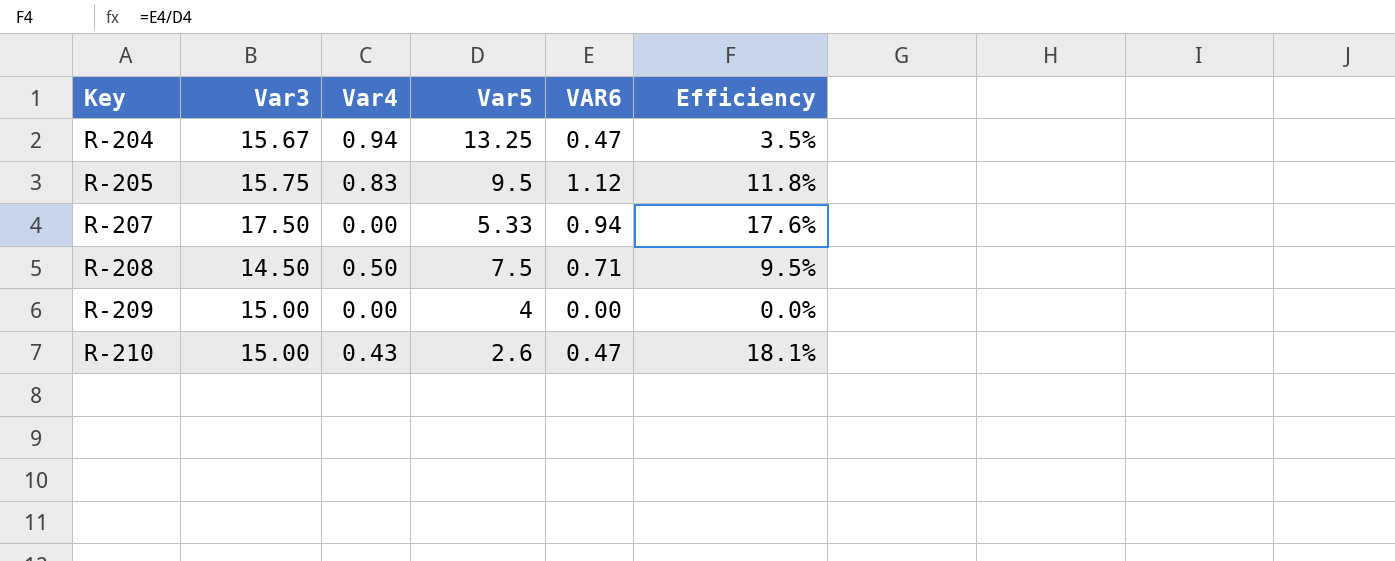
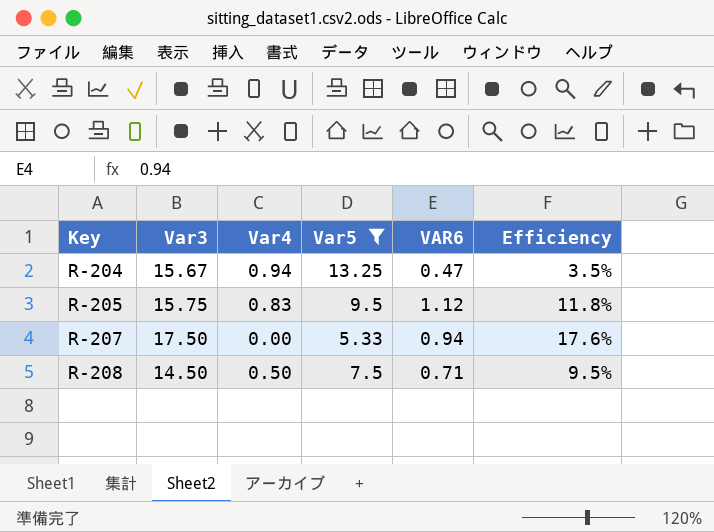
filter: none -> Var5 >= 5.33

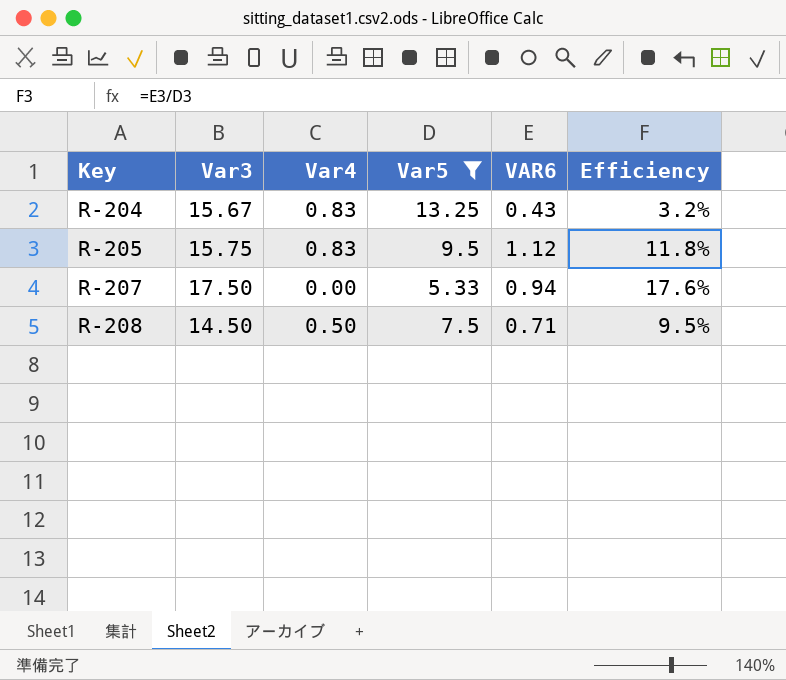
R-204 | Var4: 0.94 -> 0.83
R-204 | VAR6: 0.47 -> 0.43
R-204 | Efficiency: 3.5% -> 3.2%

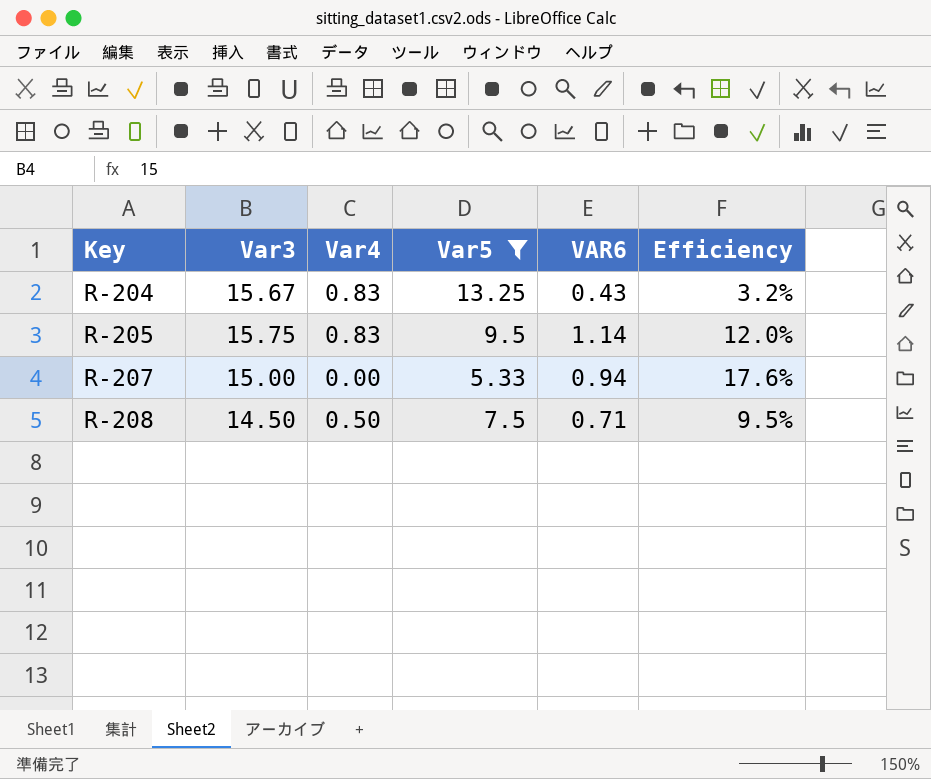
R-205 | VAR6: 1.12 -> 1.14
R-205 | Efficiency: 11.8% -> 12.0%
R-207 | Var3: 17.50 -> 15.00

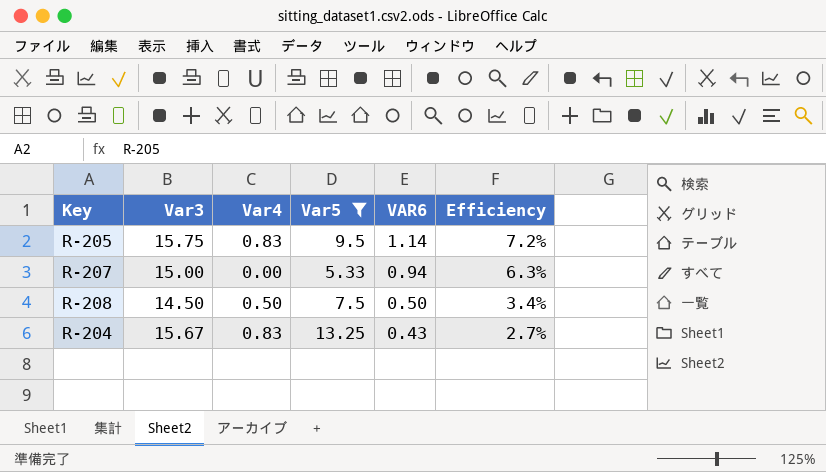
row order: Key ascending -> VAR6 descending
column Efficiency | formula: [VAR6] / [Var5] -> [VAR6] / [Var3]
R-208 | VAR6: 0.71 -> 0.50

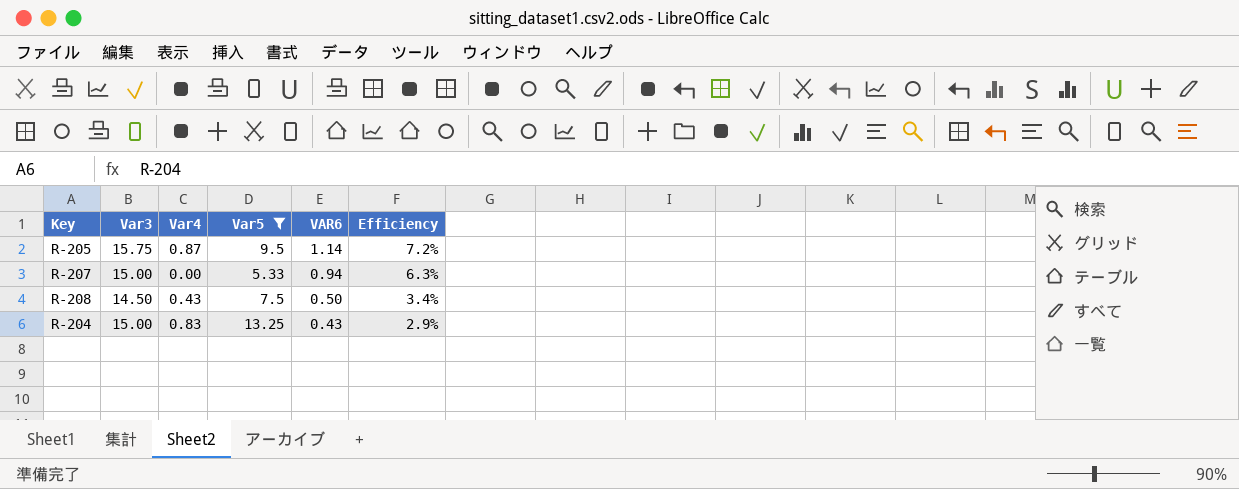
R-205 | Var4: 0.83 -> 0.87
R-208 | Var4: 0.50 -> 0.43
R-204 | Var3: 15.67 -> 15.00
R-204 | Efficiency: 2.7% -> 2.9%

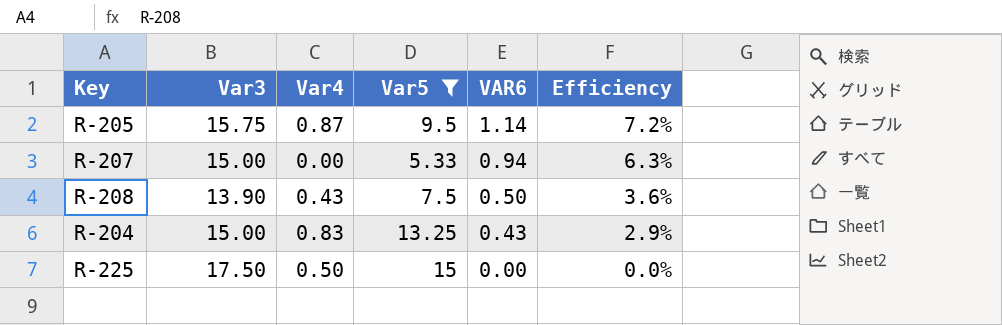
R-208 | Var3: 14.50 -> 13.90
R-208 | Efficiency: 3.4% -> 3.6%
row R-225: none -> 17.50 | 0.50 | 15 | 0.00 | 0.0%

